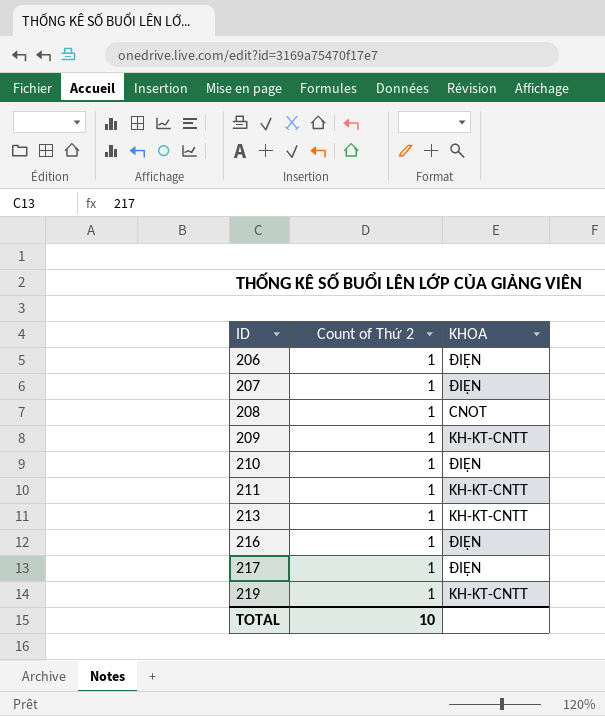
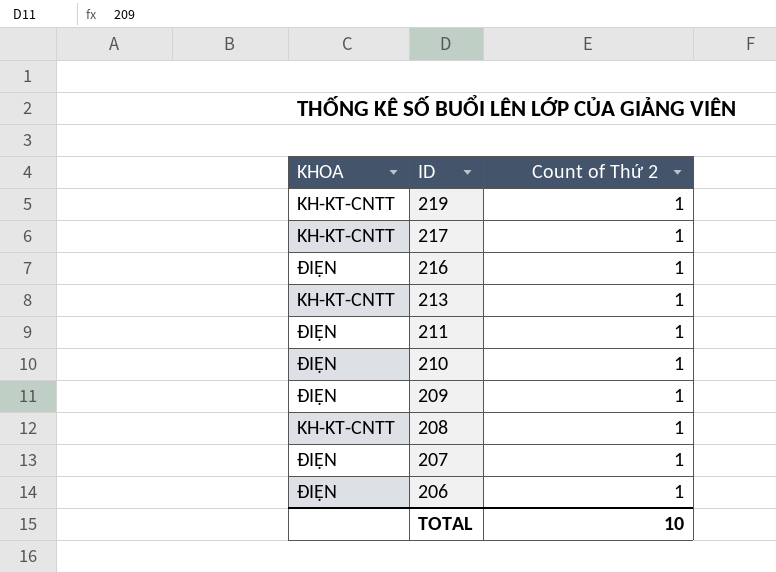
row order: ID ascending -> ID descending
column KHOA | position: 3 -> 1
217 | KHOA: ĐIỆN -> KH-KT-CNTT
211 | KHOA: KH-KT-CNTT -> ĐIỆN
209 | KHOA: KH-KT-CNTT -> ĐIỆN
208 | KHOA: CNOT -> KH-KT-CNTT

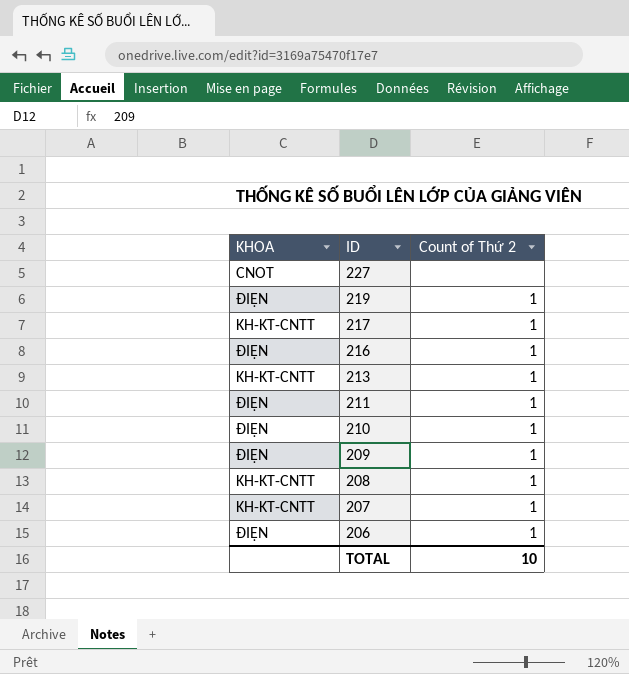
row 227: none -> CNOT | none
219 | KHOA: KH-KT-CNTT -> ĐIỆN
207 | KHOA: ĐIỆN -> KH-KT-CNTT

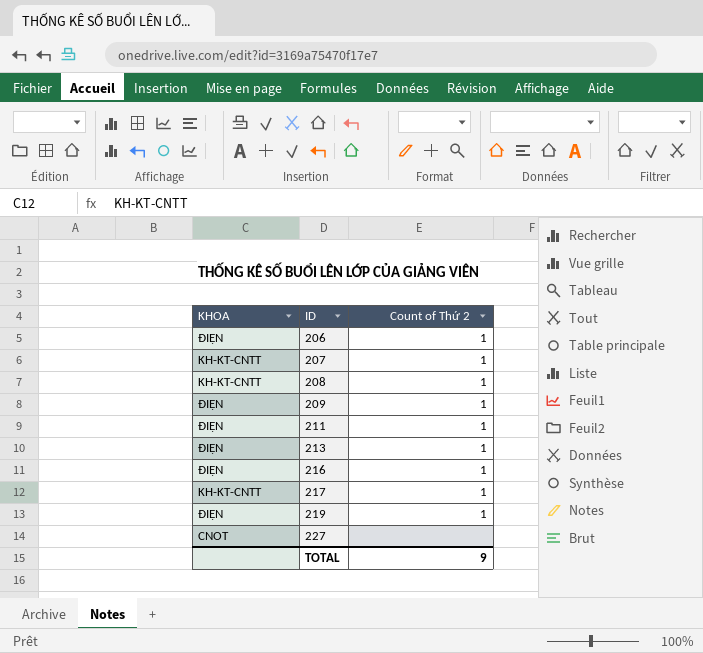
row order: ID descending -> ID ascending
row 210: ĐIỆN | 1 -> none
213 | KHOA: KH-KT-CNTT -> ĐIỆN
TOTAL | Count of Thứ 2: 10 -> 9

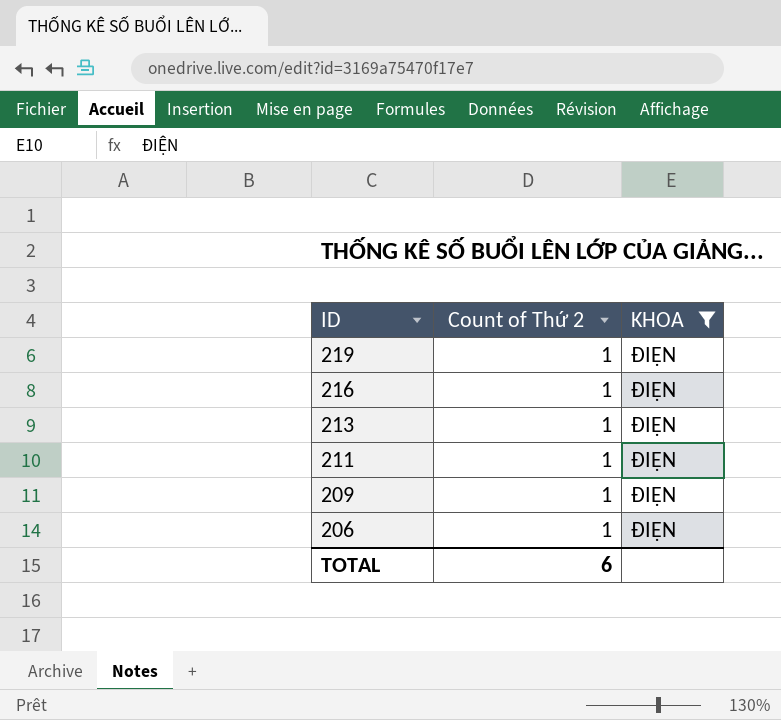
filter: none -> KHOA = ĐIỆN
row order: ID ascending -> ID descending
column KHOA | position: 1 -> 3
TOTAL | Count of Thứ 2: 9 -> 6

